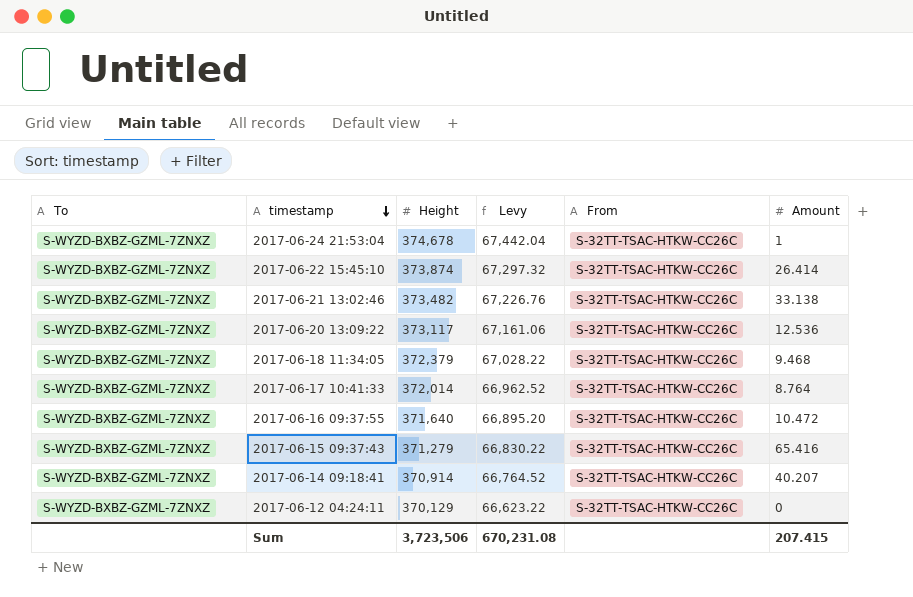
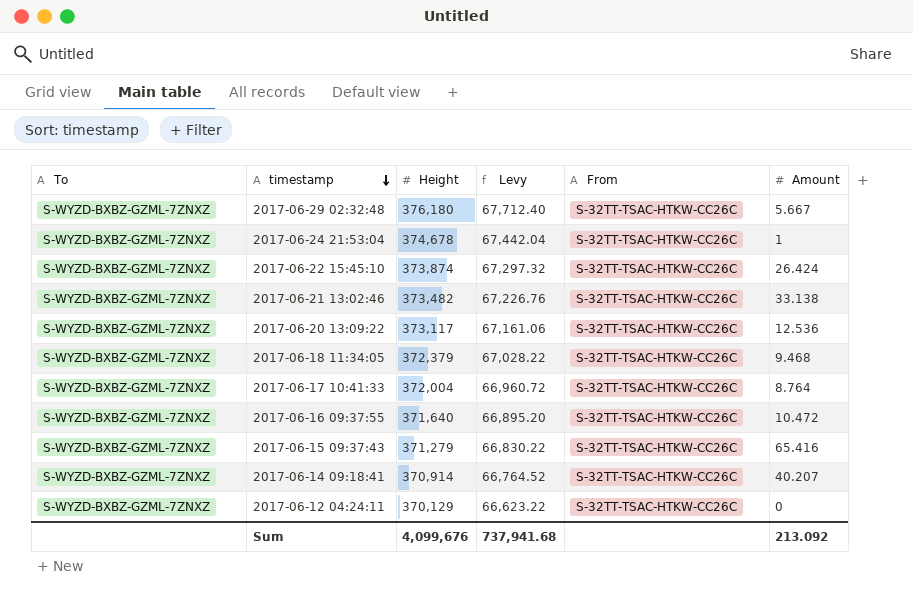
row 2017-06-29 02:32:48: none -> S-WYZD-BXBZ-GZML-7ZNXZ | 376,180 | 67,712.40 | S-32TT-TSAC-HTKW-CC26C | 5.667
2017-06-22 15:45:10 | Amount: 26.414 -> 26.424
2017-06-17 10:41:33 | Height: 372,014 -> 372,004
2017-06-17 10:41:33 | Levy: 66,962.52 -> 66,960.72
Sum | Height: 3,723,506 -> 4,099,676
Sum | Levy: 670,231.08 -> 737,941.68
Sum | Amount: 207.415 -> 213.092

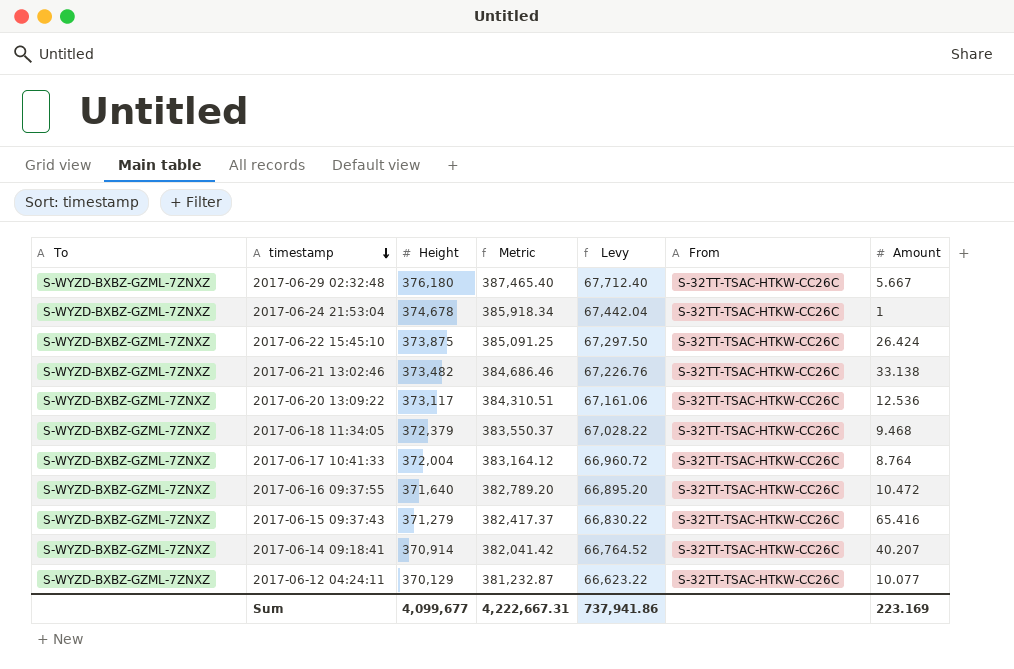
column Metric | formula: none -> [Height] * 1.03
2017-06-22 15:45:10 | Height: 373,874 -> 373,875
2017-06-22 15:45:10 | Levy: 67,297.32 -> 67,297.50
2017-06-12 04:24:11 | Amount: 0 -> 10.077
Sum | Height: 4,099,676 -> 4,099,677
Sum | Levy: 737,941.68 -> 737,941.86
Sum | Amount: 213.092 -> 223.169

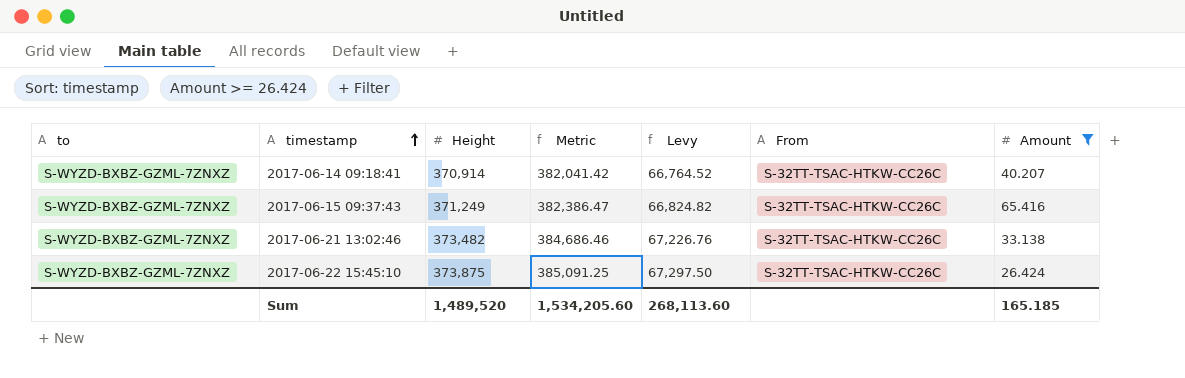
filter: none -> Amount >= 26.424
row order: timestamp descending -> timestamp ascending
column name: To -> to
2017-06-15 09:37:43 | Height: 371,279 -> 371,249
2017-06-15 09:37:43 | Metric: 382,417.37 -> 382,386.47
2017-06-15 09:37:43 | Levy: 66,830.22 -> 66,824.82
Sum | Height: 4,099,677 -> 1,489,520
Sum | Metric: 4,222,667.31 -> 1,534,205.60
Sum | Levy: 737,941.86 -> 268,113.60
Sum | Amount: 223.169 -> 165.185

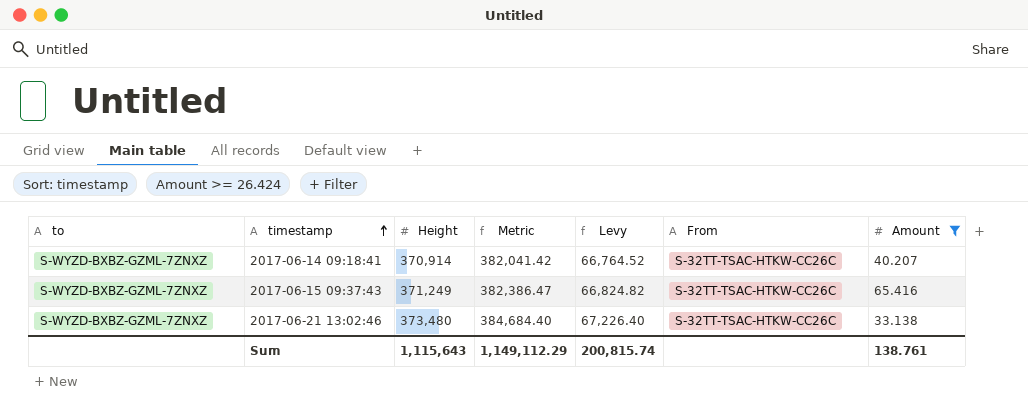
row 2017-06-22 15:45:10: S-WYZD-BXBZ-GZML-7ZNXZ | 373,875 | 385,091.25 | 67,297.50 | S-32TT-TSAC-HTKW-CC26C | 26.424 -> none
2017-06-21 13:02:46 | Height: 373,482 -> 373,480
2017-06-21 13:02:46 | Metric: 384,686.46 -> 384,684.40
2017-06-21 13:02:46 | Levy: 67,226.76 -> 67,226.40
Sum | Height: 1,489,520 -> 1,115,643
Sum | Metric: 1,534,205.60 -> 1,149,112.29
Sum | Levy: 268,113.60 -> 200,815.74
Sum | Amount: 165.185 -> 138.761

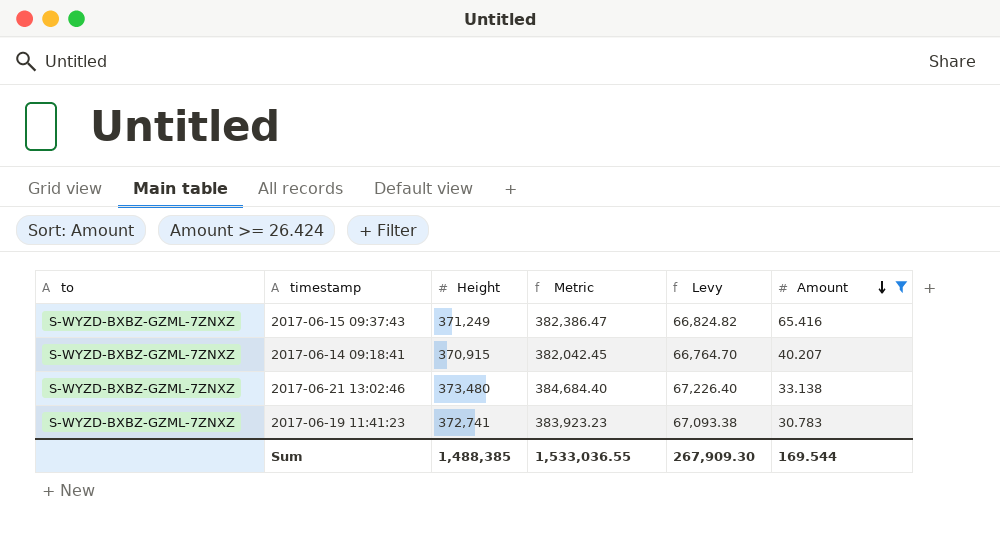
row order: timestamp ascending -> Amount descending
column From | position: 6 -> none
2017-06-14 09:18:41 | Height: 370,914 -> 370,915
2017-06-14 09:18:41 | Metric: 382,041.42 -> 382,042.45
2017-06-14 09:18:41 | Levy: 66,764.52 -> 66,764.70
row 2017-06-19 11:41:23: none -> S-WYZD-BXBZ-GZML-7ZNXZ | 372,741 | 383,923.23 | 67,093.38 | 30.783
Sum | Height: 1,115,643 -> 1,488,385
Sum | Metric: 1,149,112.29 -> 1,533,036.55
Sum | Levy: 200,815.74 -> 267,909.30
Sum | Amount: 138.761 -> 169.544

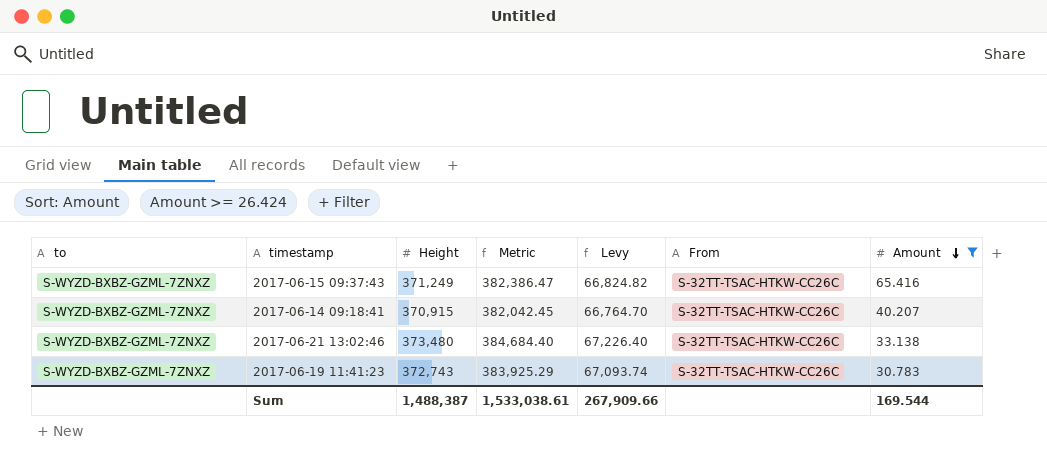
column From | position: none -> 6
2017-06-19 11:41:23 | Height: 372,741 -> 372,743
2017-06-19 11:41:23 | Metric: 383,923.23 -> 383,925.29
2017-06-19 11:41:23 | Levy: 67,093.38 -> 67,093.74
Sum | Height: 1,488,385 -> 1,488,387
Sum | Metric: 1,533,036.55 -> 1,533,038.61
Sum | Levy: 267,909.30 -> 267,909.66

